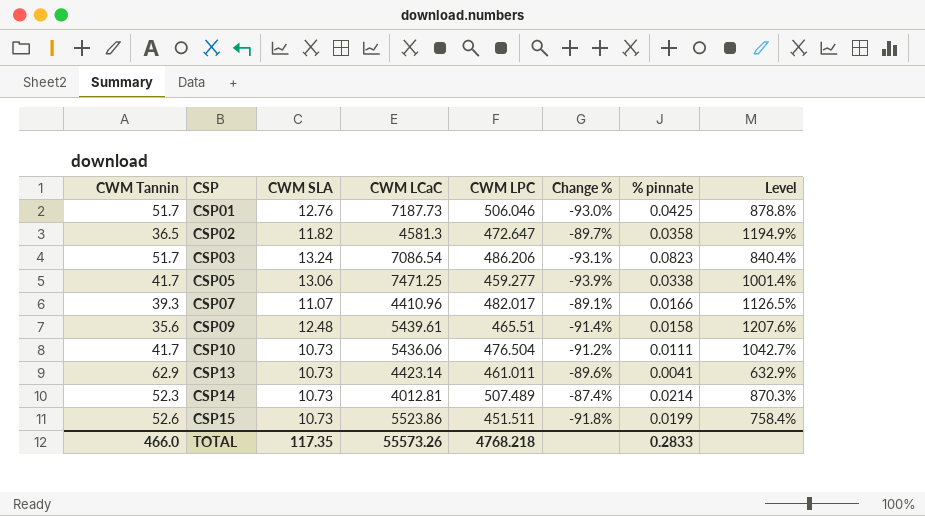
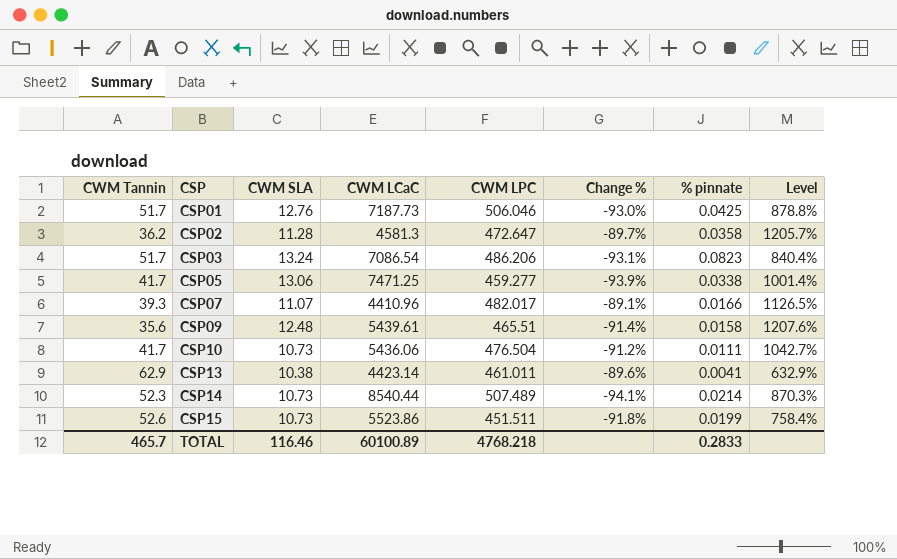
CSP02 | CWM Tannin: 36.5 -> 36.2
CSP02 | CWM SLA: 11.82 -> 11.28
CSP02 | Level: 1194.9% -> 1205.7%
CSP13 | CWM SLA: 10.73 -> 10.38
CSP14 | CWM LCaC: 4012.81 -> 8540.44
CSP14 | Change %: -87.4% -> -94.1%
TOTAL | CWM Tannin: 466.0 -> 465.7
TOTAL | CWM SLA: 117.35 -> 116.46
TOTAL | CWM LCaC: 55573.26 -> 60100.89

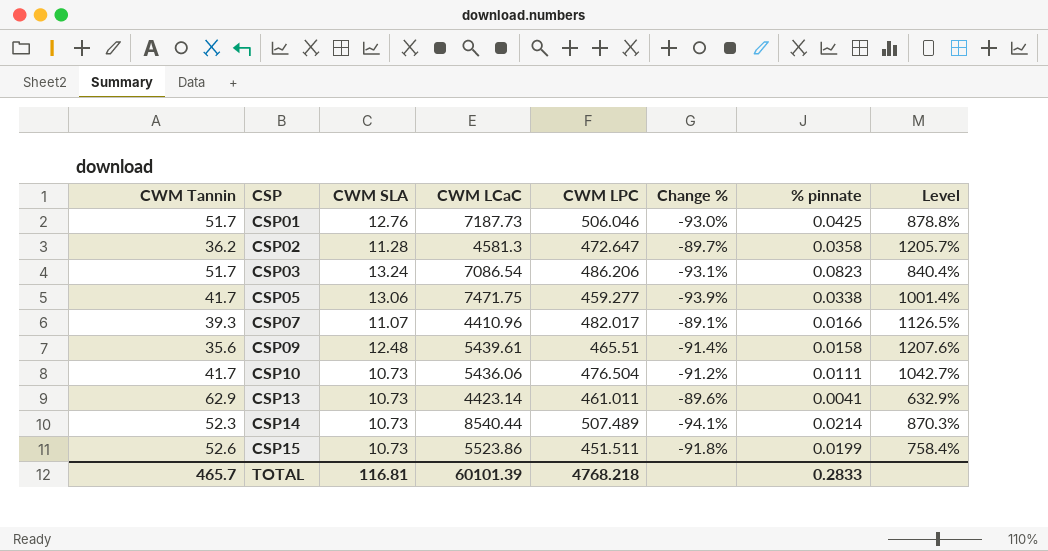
CSP05 | CWM LCaC: 7471.25 -> 7471.75
CSP13 | CWM SLA: 10.38 -> 10.73
TOTAL | CWM SLA: 116.46 -> 116.81
TOTAL | CWM LCaC: 60100.89 -> 60101.39

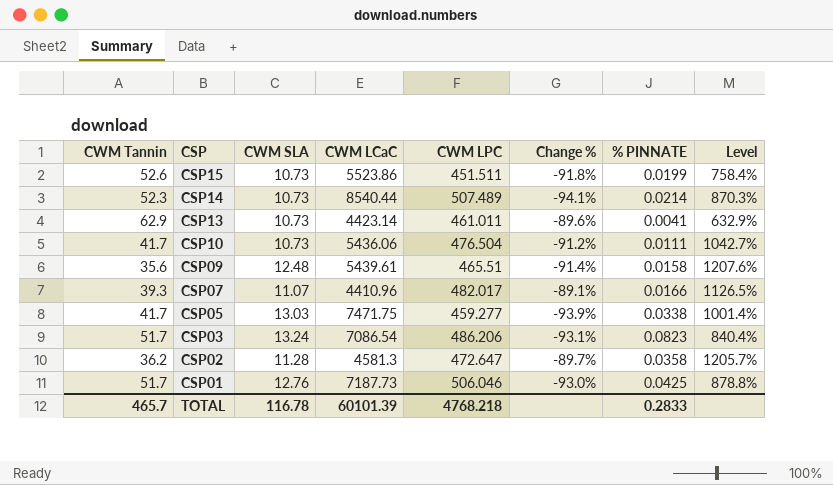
row order: CSP ascending -> CSP descending
column name: % pinnate -> % PINNATE
CSP05 | CWM SLA: 13.06 -> 13.03
TOTAL | CWM SLA: 116.81 -> 116.78

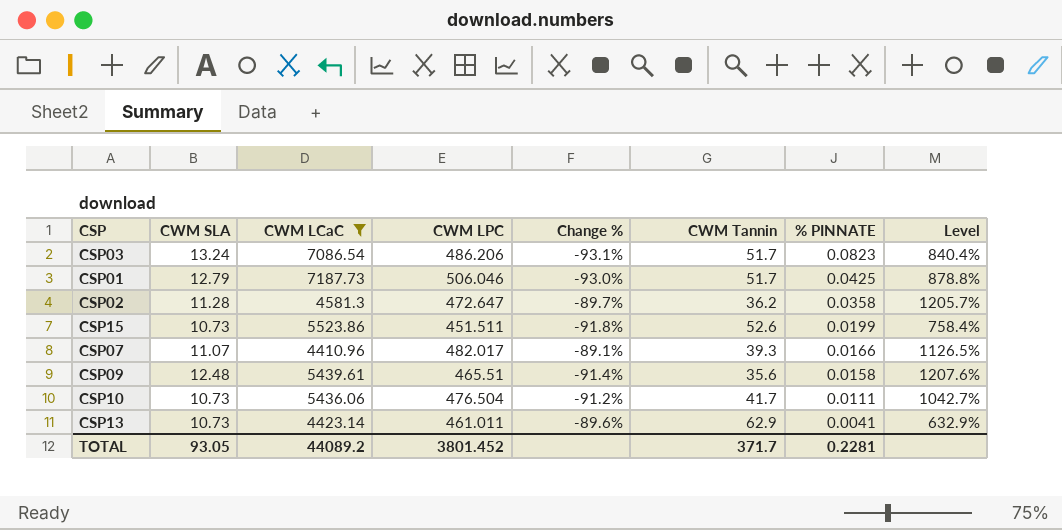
filter: none -> CWM LCaC <= 7187.73
row order: CSP descending -> % PINNATE descending
column CWM Tannin | position: 1 -> 6
CSP01 | CWM SLA: 12.76 -> 12.79
TOTAL | CWM SLA: 116.78 -> 93.05
TOTAL | CWM LCaC: 60101.39 -> 44089.2
TOTAL | CWM LPC: 4768.218 -> 3801.452
TOTAL | CWM Tannin: 465.7 -> 371.7
TOTAL | % PINNATE: 0.2833 -> 0.2281

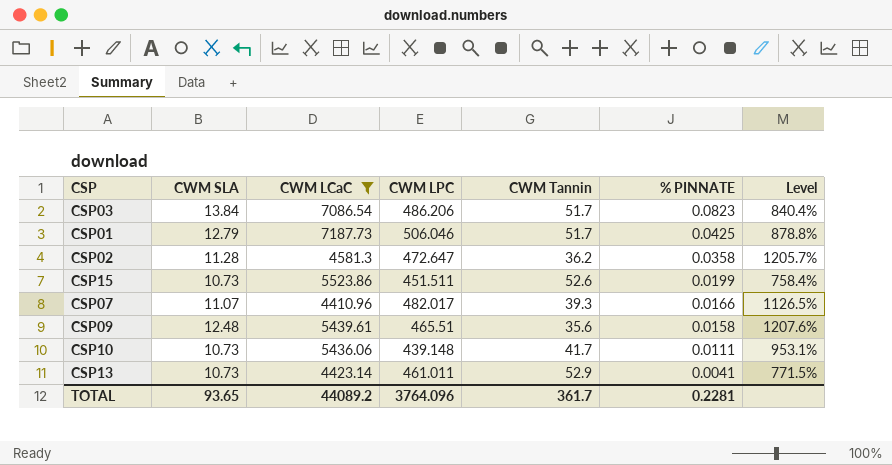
column Change % | formula: ([CWM LPC] - [CWM LCaC]) / [CWM LCaC] -> none
CSP03 | CWM SLA: 13.24 -> 13.84
CSP10 | CWM LPC: 476.504 -> 439.148
CSP10 | Level: 1042.7% -> 953.1%
CSP13 | CWM Tannin: 62.9 -> 52.9
CSP13 | Level: 632.9% -> 771.5%
TOTAL | CWM SLA: 93.05 -> 93.65
TOTAL | CWM LPC: 3801.452 -> 3764.096
TOTAL | CWM Tannin: 371.7 -> 361.7

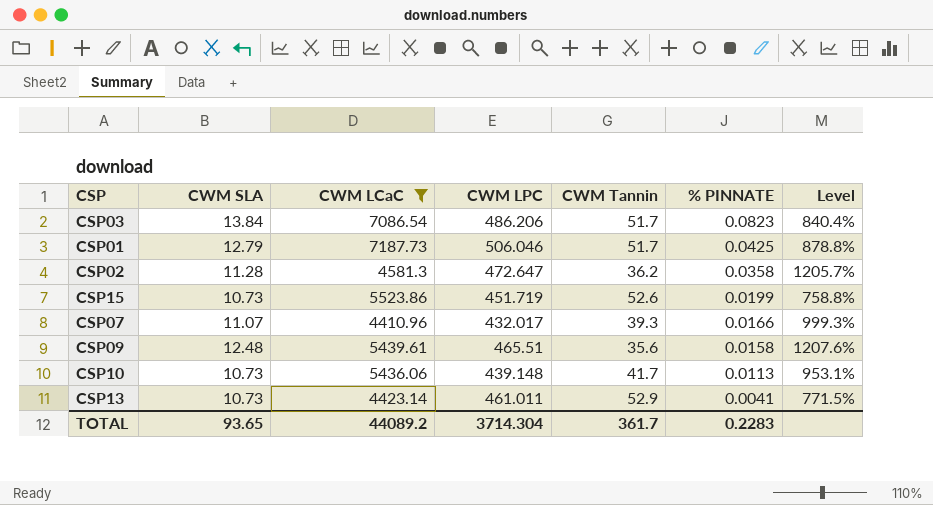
CSP15 | CWM LPC: 451.511 -> 451.719
CSP15 | Level: 758.4% -> 758.8%
CSP07 | CWM LPC: 482.017 -> 432.017
CSP07 | Level: 1126.5% -> 999.3%
CSP10 | % PINNATE: 0.0111 -> 0.0113
TOTAL | CWM LPC: 3764.096 -> 3714.304
TOTAL | % PINNATE: 0.2281 -> 0.2283

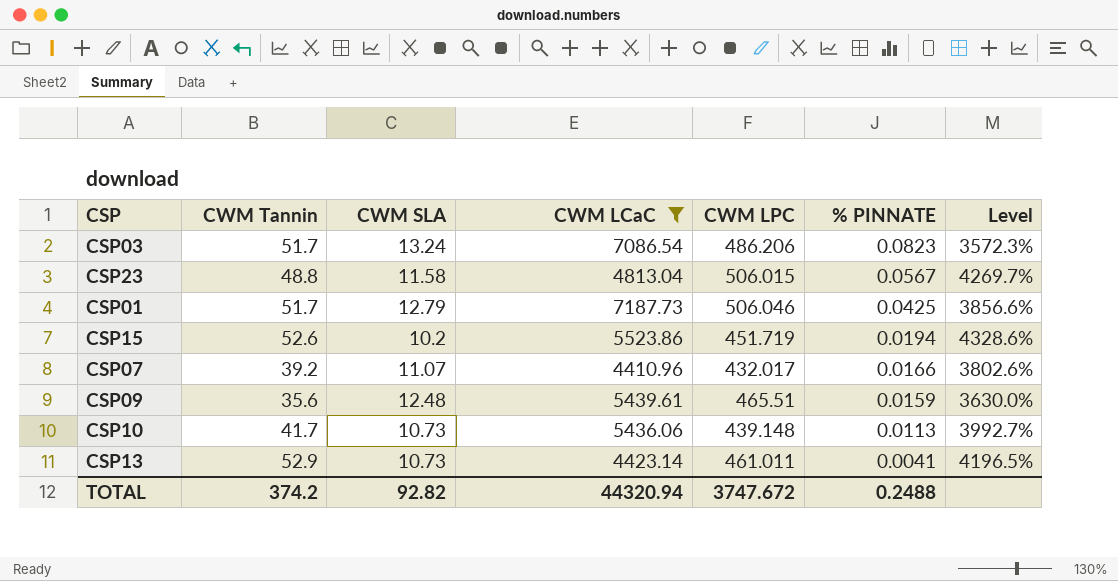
column CWM Tannin | position: 5 -> 2
column Level | formula: ([CWM LPC] - [CWM Tannin]) / [CWM Tannin] -> ([CWM LPC] - [CWM SLA]) / [CWM SLA]
row CSP02: 11.28 | 4581.3 | 472.647 | 36.2 | 0.0358 | 1205.7% -> none
CSP03 | CWM SLA: 13.84 -> 13.24
row CSP23: none -> 48.8 | 11.58 | 4813.04 | 506.015 | 0.0567 | 4269.7%
CSP15 | CWM SLA: 10.73 -> 10.2
CSP15 | % PINNATE: 0.0199 -> 0.0194
CSP07 | CWM Tannin: 39.3 -> 39.2
CSP09 | % PINNATE: 0.0158 -> 0.0159
TOTAL | CWM Tannin: 361.7 -> 374.2
TOTAL | CWM SLA: 93.65 -> 92.82
TOTAL | CWM LCaC: 44089.2 -> 44320.94
TOTAL | CWM LPC: 3714.304 -> 3747.672
TOTAL | % PINNATE: 0.2283 -> 0.2488

